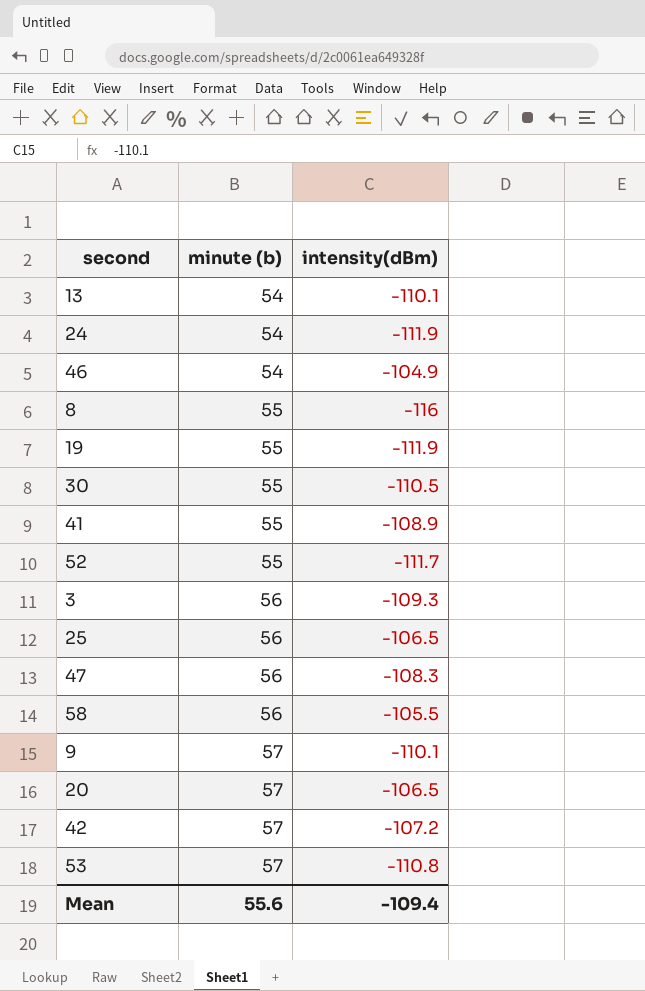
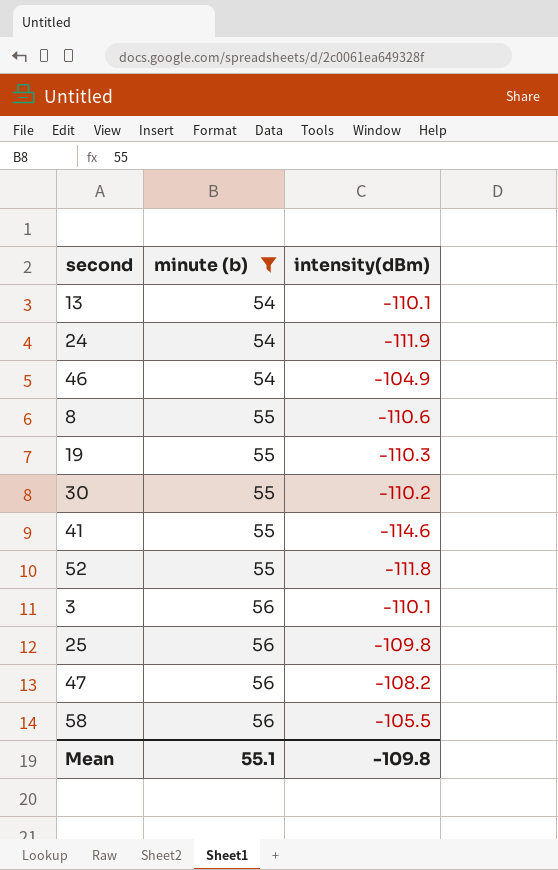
filter: none -> minute (b) != 57
8 | intensity(dBm): -116 -> -110.6
19 | intensity(dBm): -111.9 -> -110.3
30 | intensity(dBm): -110.5 -> -110.2
41 | intensity(dBm): -108.9 -> -114.6
52 | intensity(dBm): -111.7 -> -111.8
3 | intensity(dBm): -109.3 -> -110.1
25 | intensity(dBm): -106.5 -> -109.8
47 | intensity(dBm): -108.3 -> -108.2
Mean | minute (b): 55.6 -> 55.1
Mean | intensity(dBm): -109.4 -> -109.8

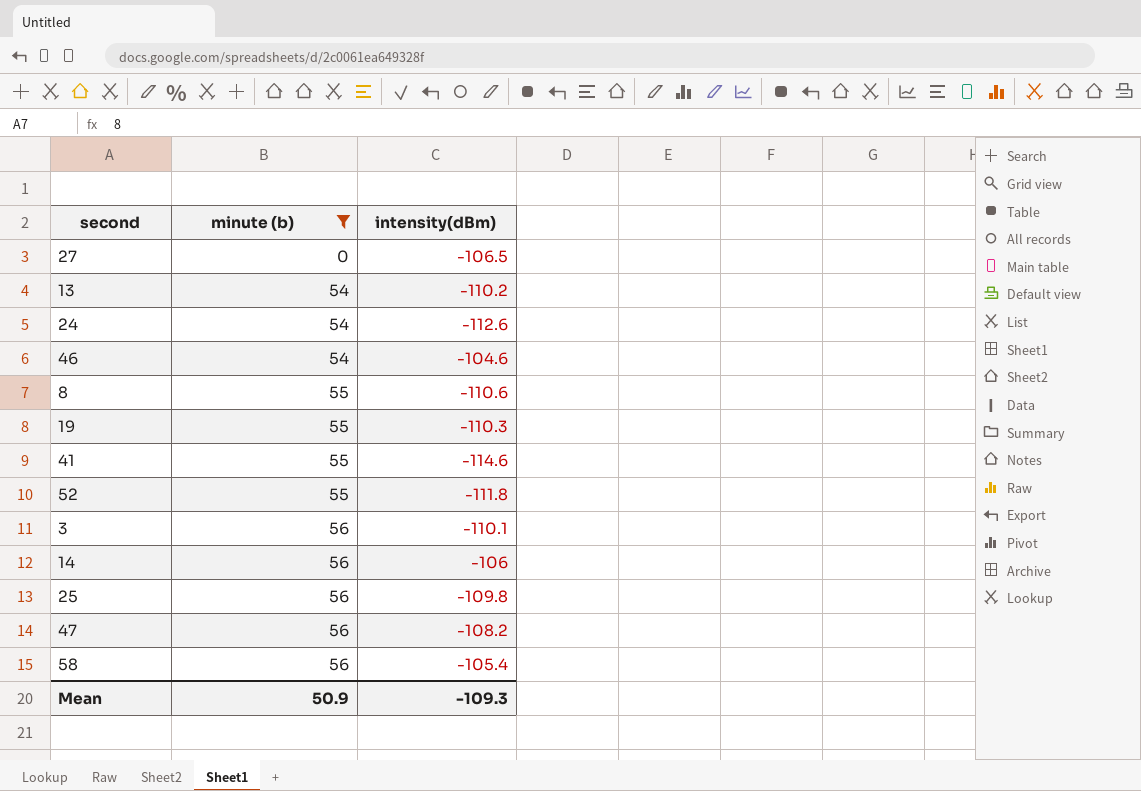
row 30: 55 | -110.2 -> none
row 27: none -> 0 | -106.5
13 | intensity(dBm): -110.1 -> -110.2
24 | intensity(dBm): -111.9 -> -112.6
46 | intensity(dBm): -104.9 -> -104.6
row 14: none -> 56 | -106
58 | intensity(dBm): -105.5 -> -105.4
Mean | minute (b): 55.1 -> 50.9
Mean | intensity(dBm): -109.8 -> -109.3

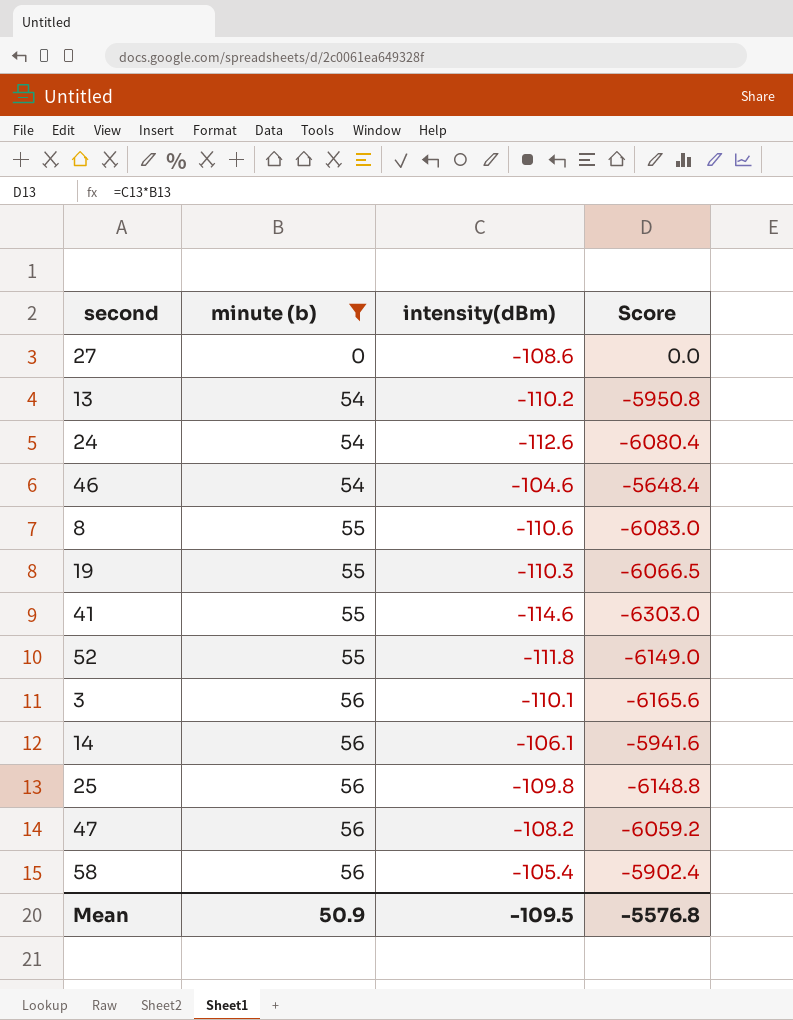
column Score | formula: none -> [minute (b)] * [intensity(dBm)]
27 | intensity(dBm): -106.5 -> -108.6
14 | intensity(dBm): -106 -> -106.1
Mean | intensity(dBm): -109.3 -> -109.5

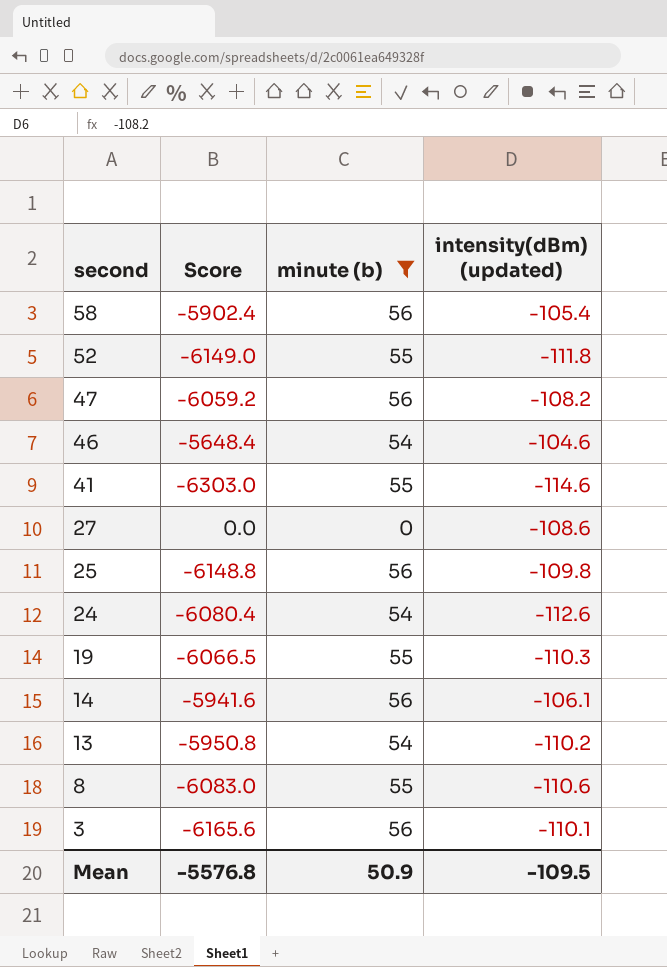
row order: minute (b) ascending -> second descending
column Score | position: 4 -> 2
column name: intensity(dBm) -> intensity(dBm) (updated)

